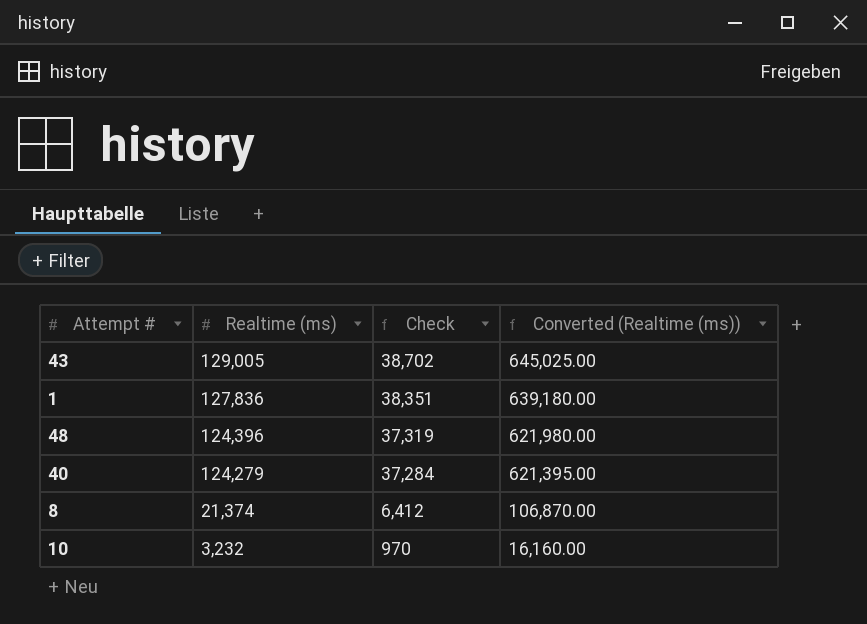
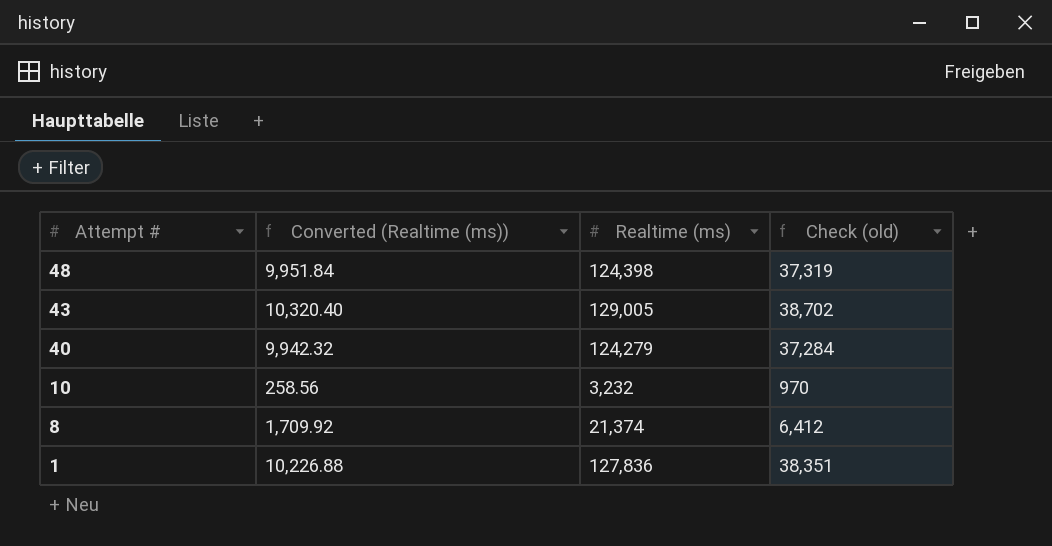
row order: Realtime (ms) descending -> Attempt # descending
column Converted (Realtime (ms)) | formula: [Realtime (ms)] * 5 -> [Realtime (ms)] * 0.08
column Converted (Realtime (ms)) | position: 4 -> 2
column name: Check -> Check (old)
48 | Realtime (ms): 124,396 -> 124,398

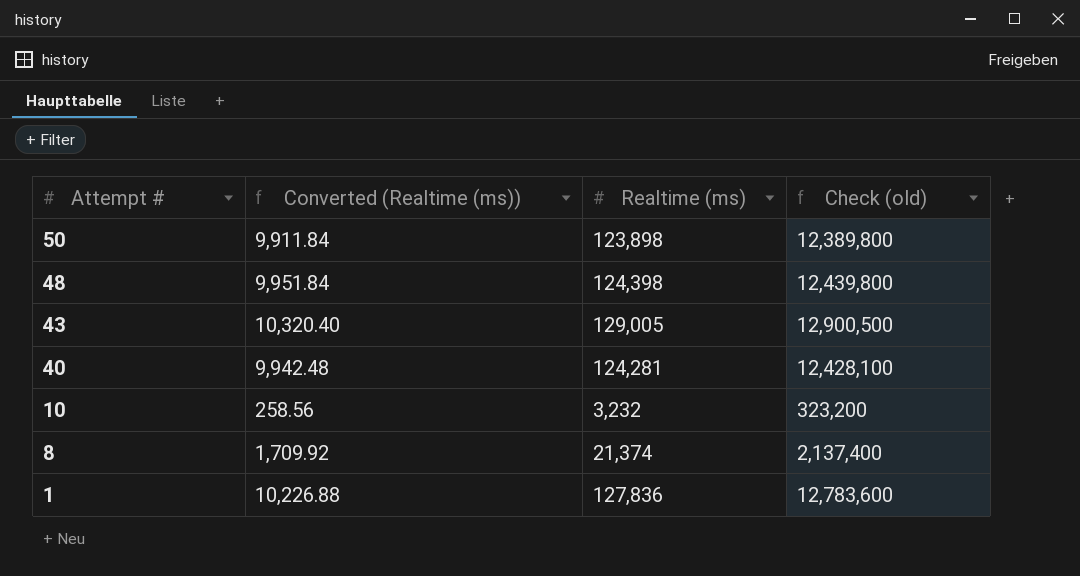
column Check (old) | formula: [Realtime (ms)] * 0.3 -> [Realtime (ms)] * 100
row 50: none -> 9,911.84 | 123,898 | 12,389,800
40 | Converted (Realtime (ms)): 9,942.32 -> 9,942.48
40 | Realtime (ms): 124,279 -> 124,281

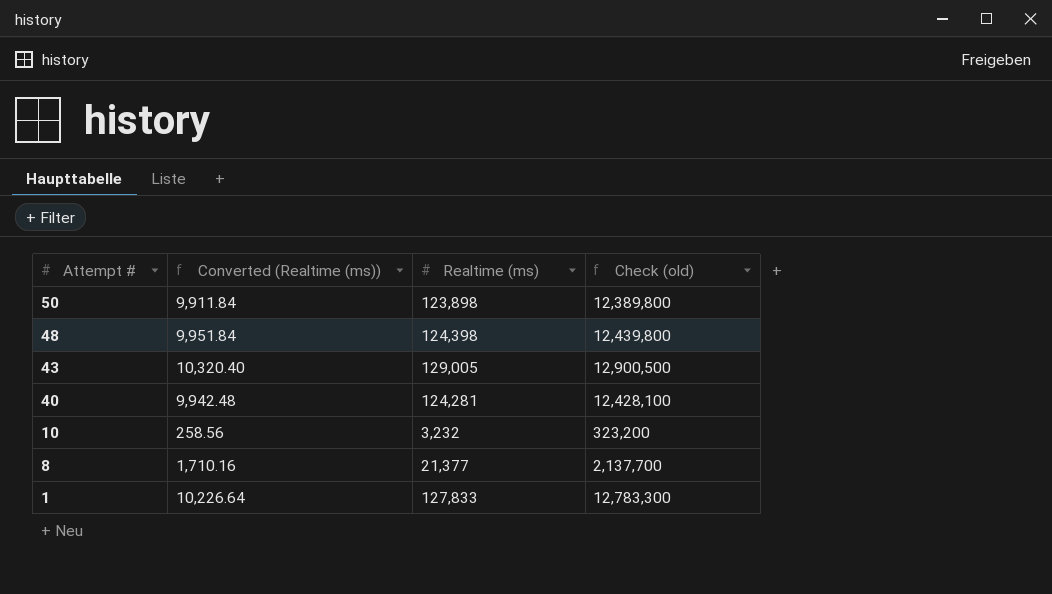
8 | Converted (Realtime (ms)): 1,709.92 -> 1,710.16
8 | Realtime (ms): 21,374 -> 21,377
8 | Check (old): 2,137,400 -> 2,137,700
1 | Converted (Realtime (ms)): 10,226.88 -> 10,226.64
1 | Realtime (ms): 127,836 -> 127,833
1 | Check (old): 12,783,600 -> 12,783,300

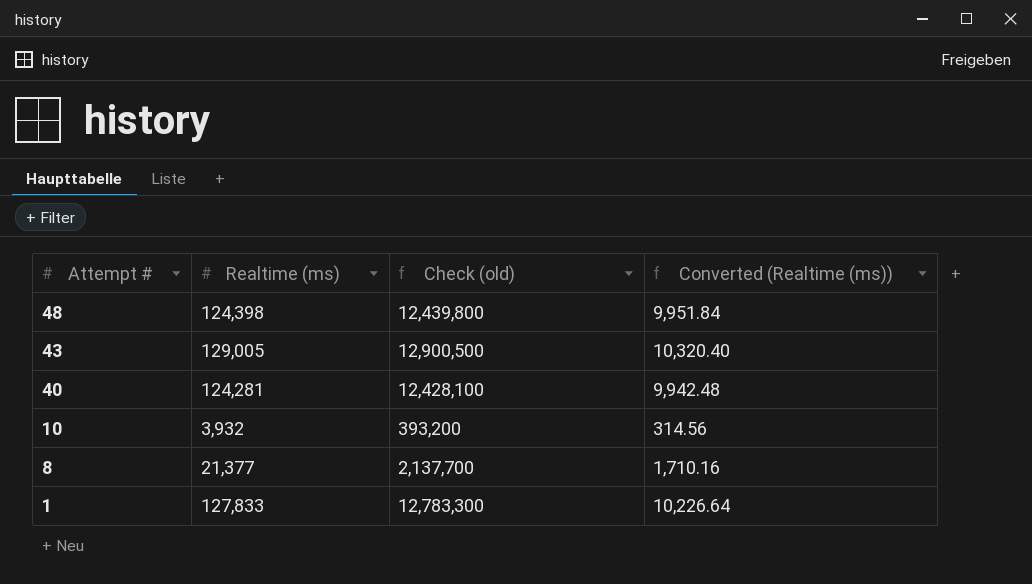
column Converted (Realtime (ms)) | position: 2 -> 4
row 50: 9,911.84 | 123,898 | 12,389,800 -> none
10 | Realtime (ms): 3,232 -> 3,932
10 | Check (old): 323,200 -> 393,200
10 | Converted (Realtime (ms)): 258.56 -> 314.56

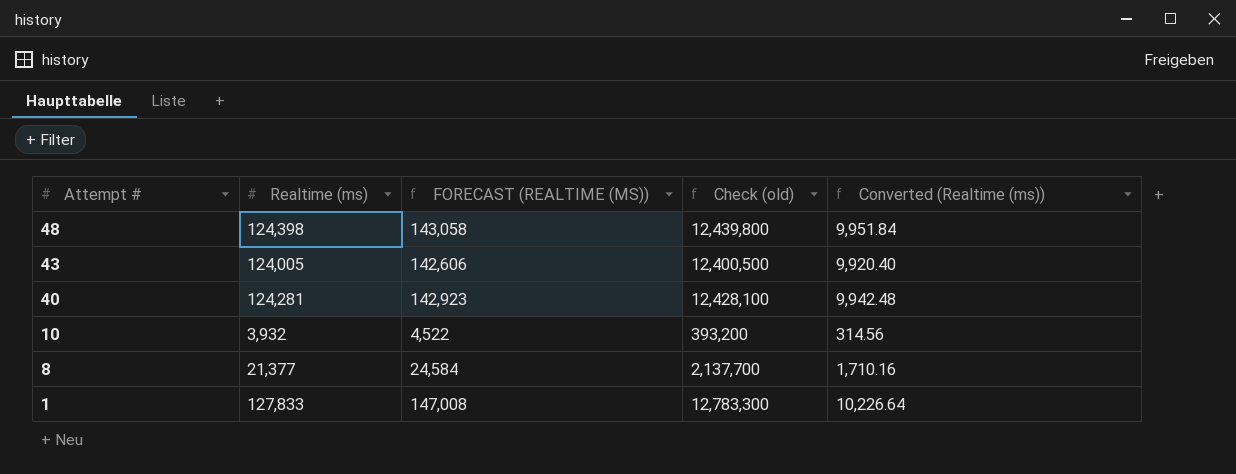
column FORECAST (REALTIME (MS)) | formula: none -> [Realtime (ms)] * 1.15
43 | Realtime (ms): 129,005 -> 124,005
43 | Check (old): 12,900,500 -> 12,400,500
43 | Converted (Realtime (ms)): 10,320.40 -> 9,920.40

